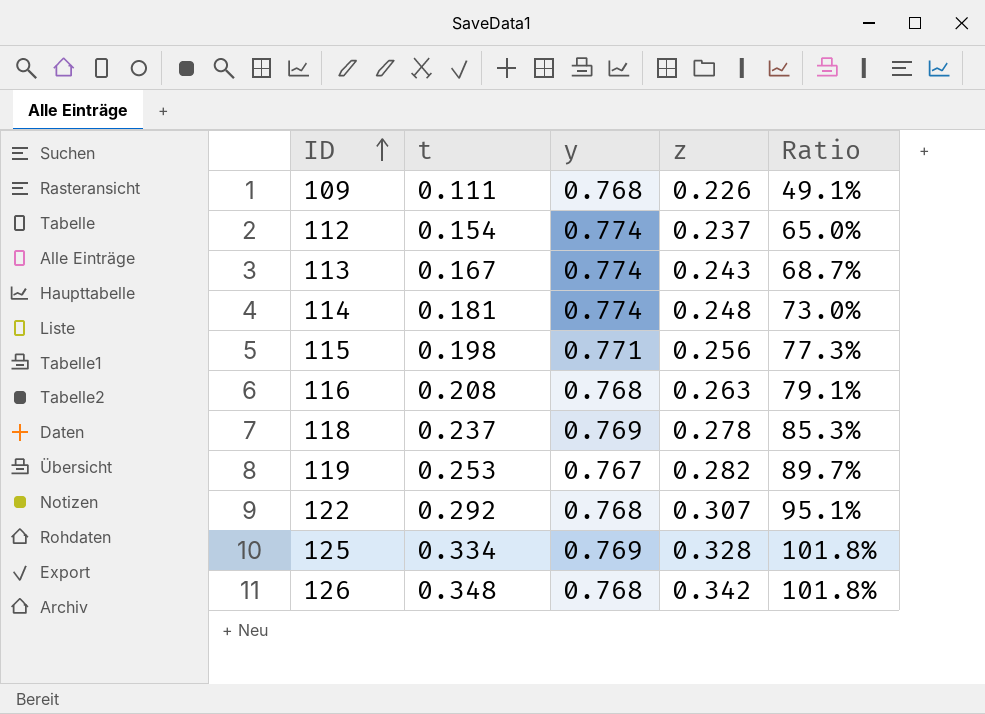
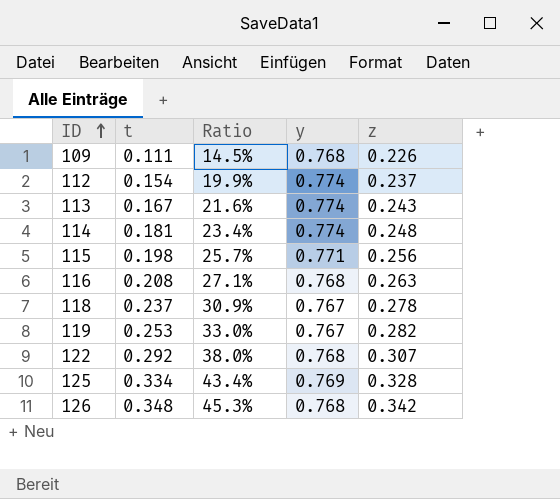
column Ratio | formula: [t] / [z] -> [t] / [y]
column Ratio | position: 5 -> 3
118 | y: 0.769 -> 0.767

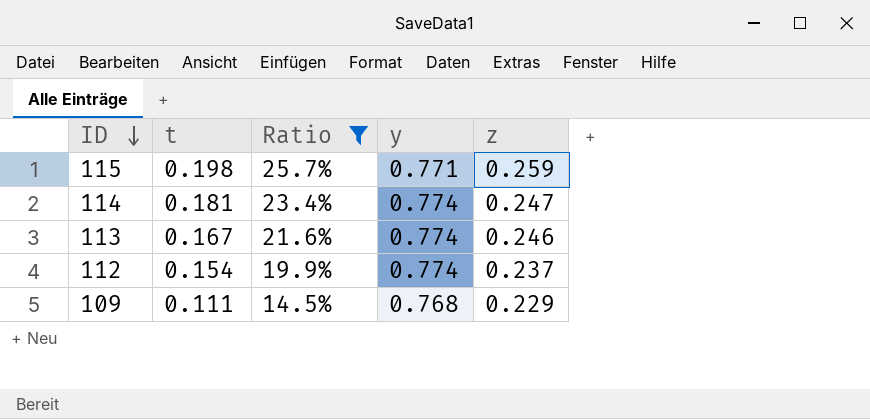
filter: none -> Ratio <= 25.7%
row order: ID ascending -> ID descending
115 | z: 0.256 -> 0.259
114 | z: 0.248 -> 0.247
113 | z: 0.243 -> 0.246
109 | z: 0.226 -> 0.229

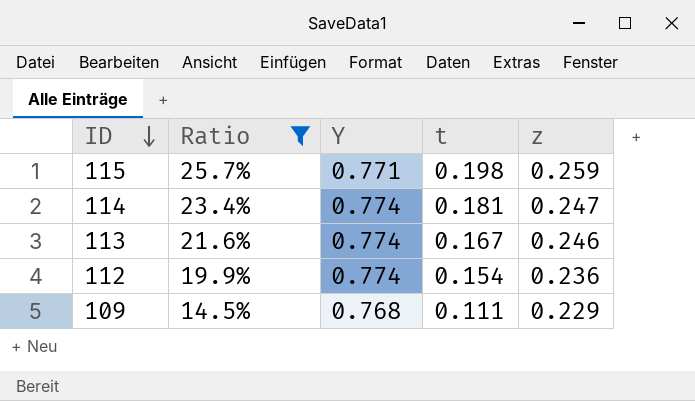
column name: y -> Y
column t | position: 2 -> 4
112 | z: 0.237 -> 0.236

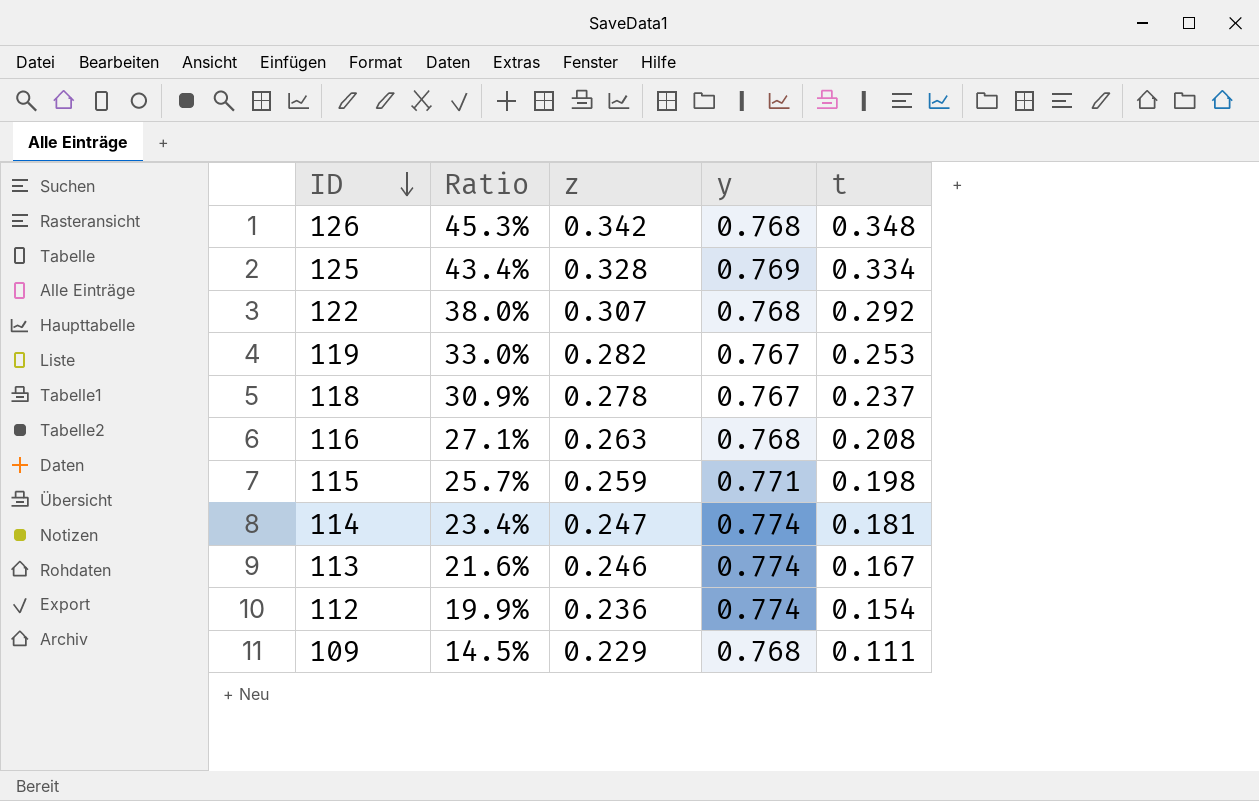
filter: Ratio <= 25.7% -> none
column z | position: 5 -> 3
column name: Y -> y

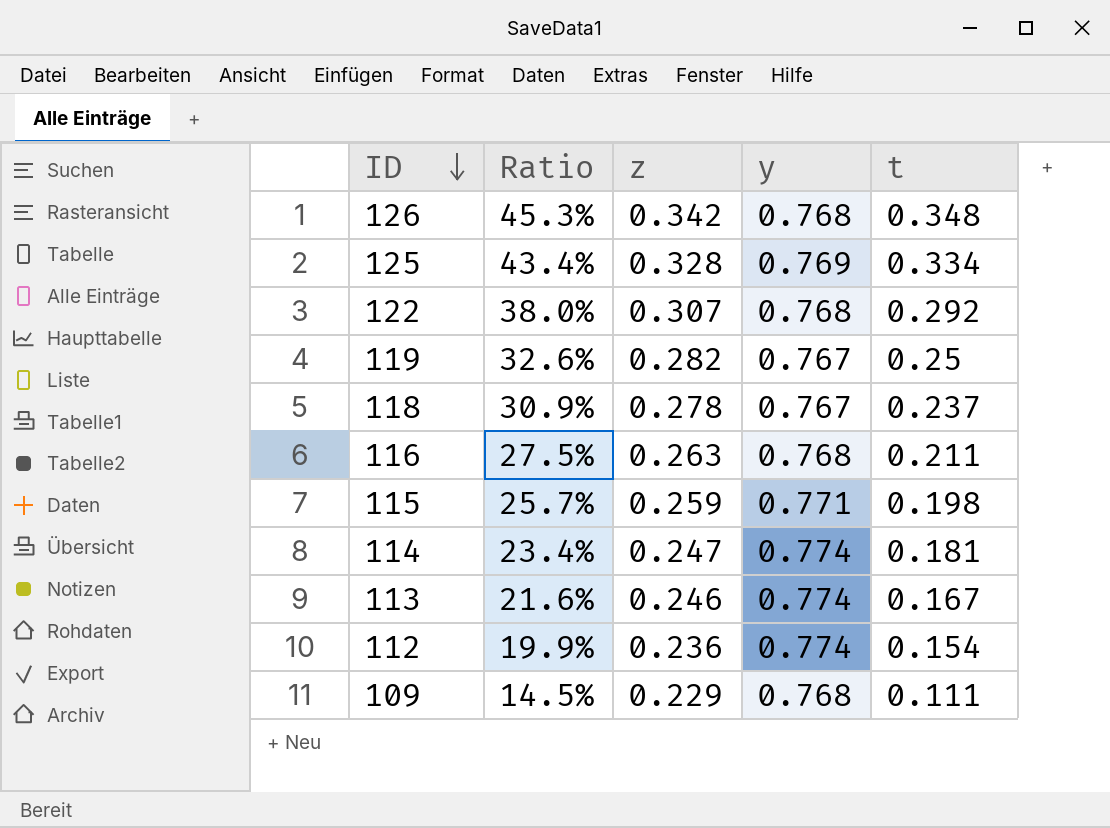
119 | Ratio: 33.0% -> 32.6%
119 | t: 0.253 -> 0.25
116 | Ratio: 27.1% -> 27.5%
116 | t: 0.208 -> 0.211

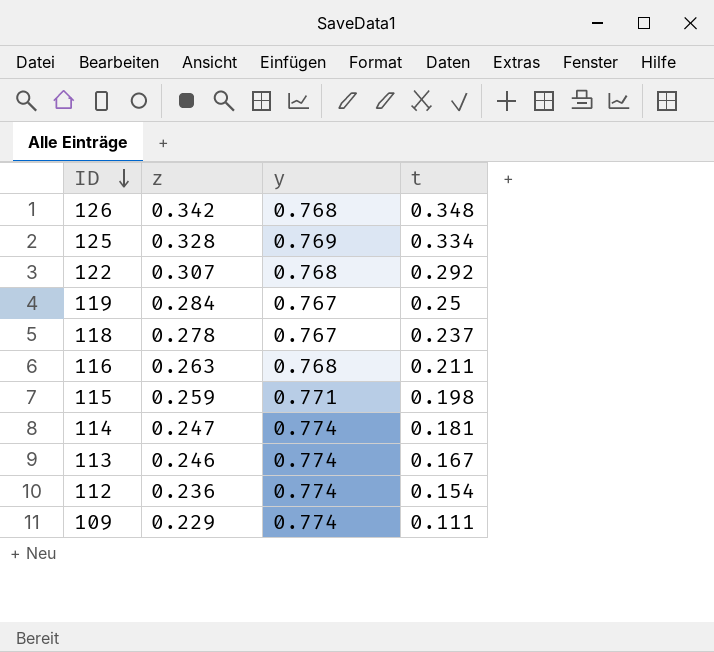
column Ratio | formula: [t] / [y] -> none
119 | z: 0.282 -> 0.284
109 | y: 0.768 -> 0.774

